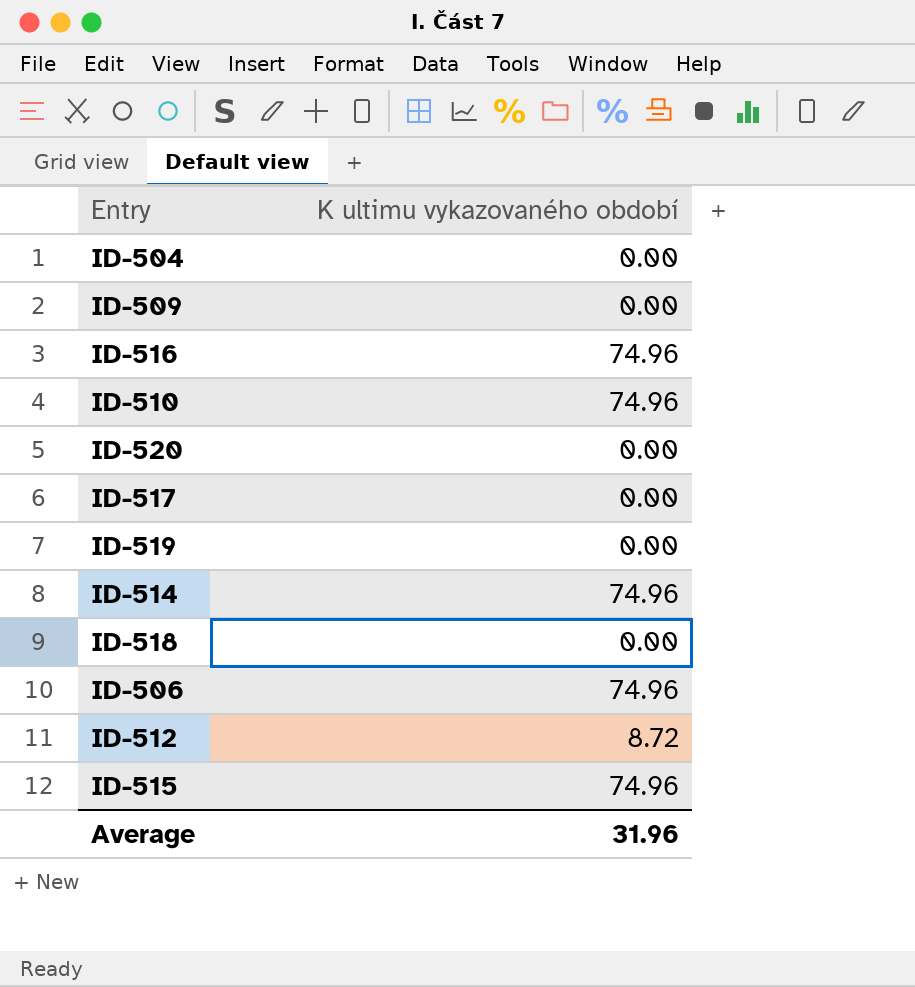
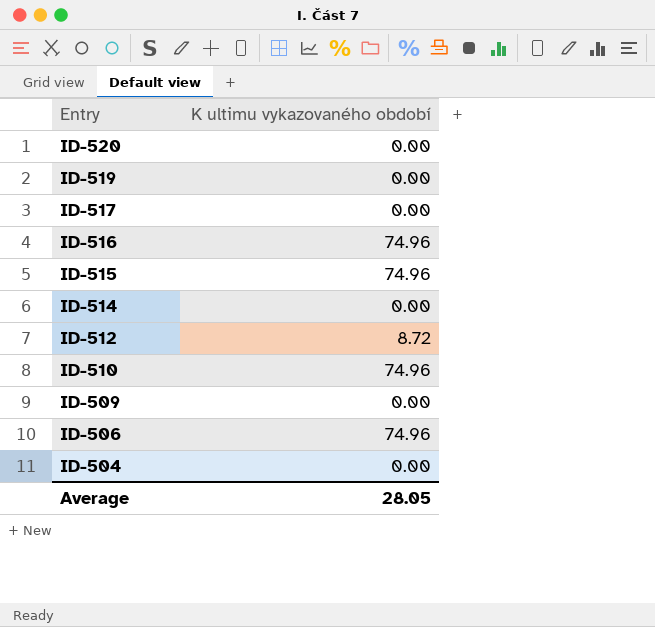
row order: none -> Entry descending
row ID-518: 0.00 -> none
ID-514 | K ultimu vykazovaného období: 74.96 -> 0.00
Average | K ultimu vykazovaného období: 31.96 -> 28.05

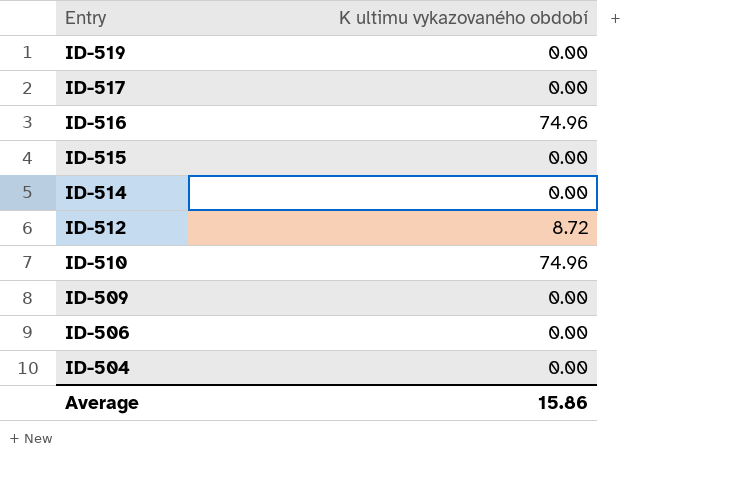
row ID-520: 0.00 -> none
ID-515 | K ultimu vykazovaného období: 74.96 -> 0.00
ID-506 | K ultimu vykazovaného období: 74.96 -> 0.00
Average | K ultimu vykazovaného období: 28.05 -> 15.86

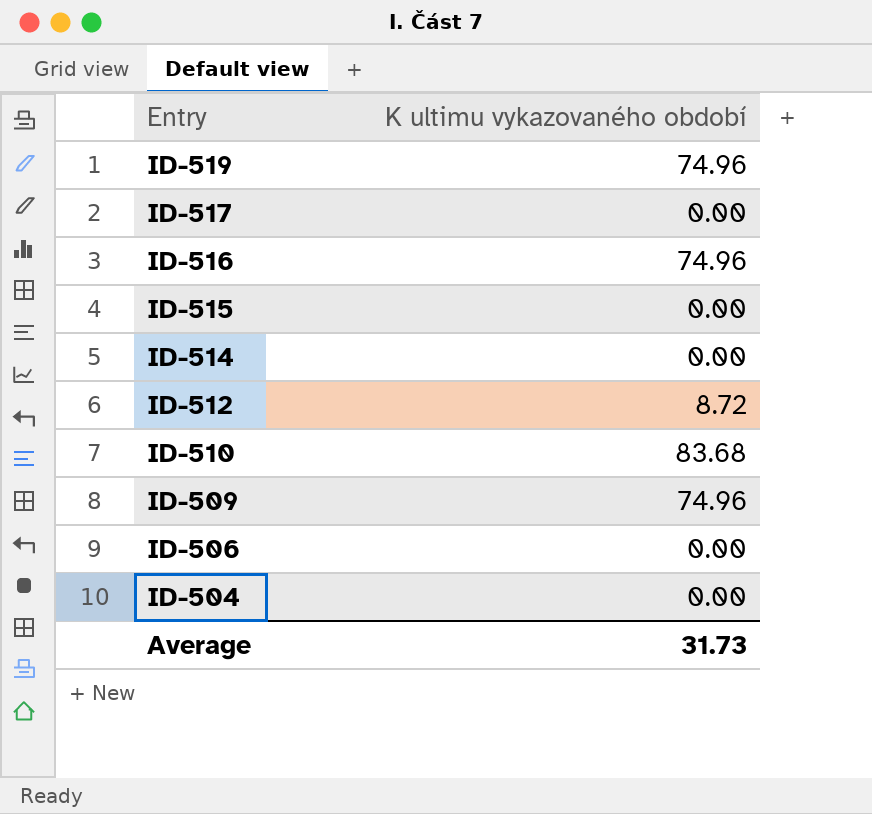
ID-519 | K ultimu vykazovaného období: 0.00 -> 74.96
ID-510 | K ultimu vykazovaného období: 74.96 -> 83.68
ID-509 | K ultimu vykazovaného období: 0.00 -> 74.96
Average | K ultimu vykazovaného období: 15.86 -> 31.73

